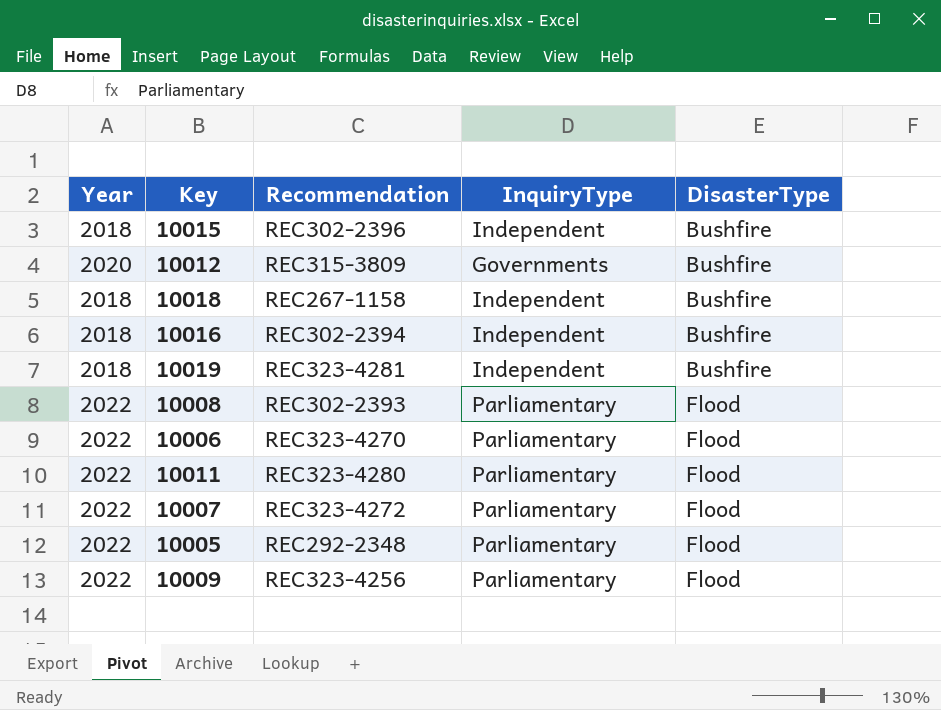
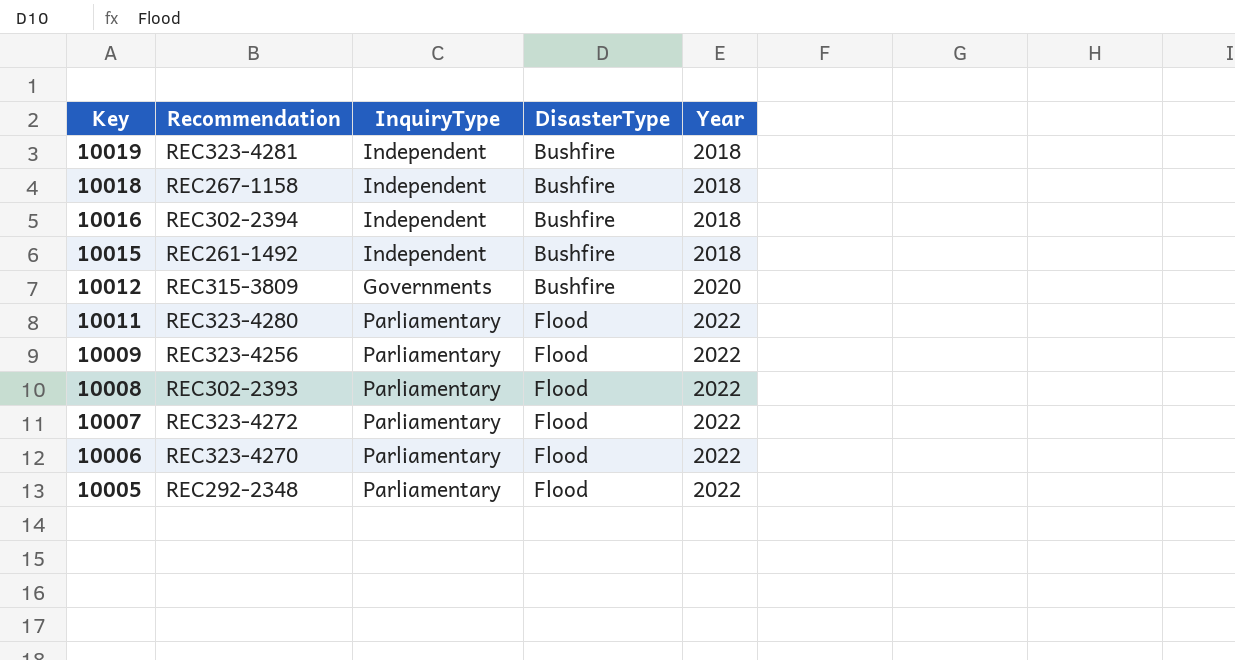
row order: DisasterType ascending -> Key descending
column Year | position: 1 -> 5
10015 | Recommendation: REC302-2396 -> REC261-1492

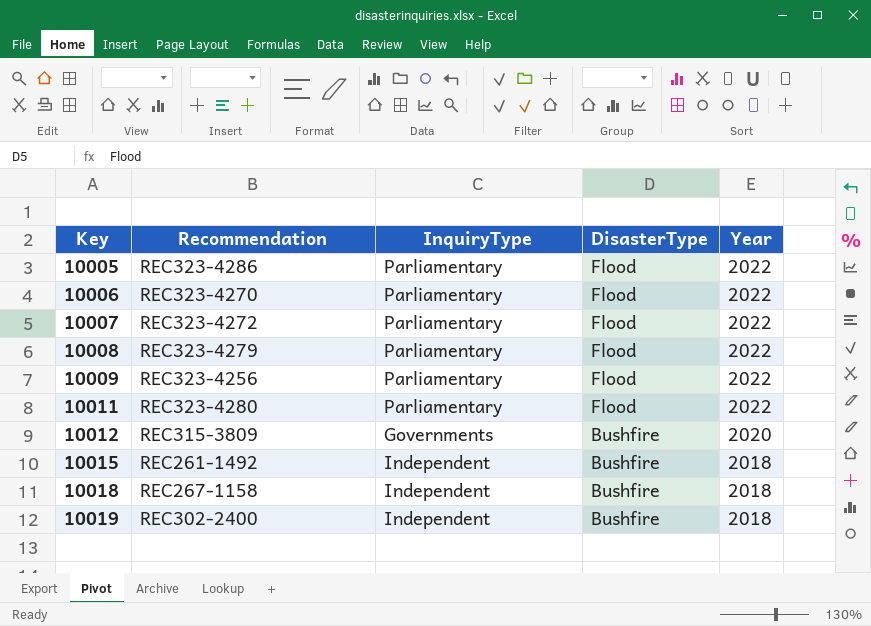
row order: Key descending -> Key ascending
row 10016: REC302-2394 | Independent | Bushfire | 2018 -> none
10005 | Recommendation: REC292-2348 -> REC323-4286
10008 | Recommendation: REC302-2393 -> REC323-4279
10019 | Recommendation: REC323-4281 -> REC302-2400

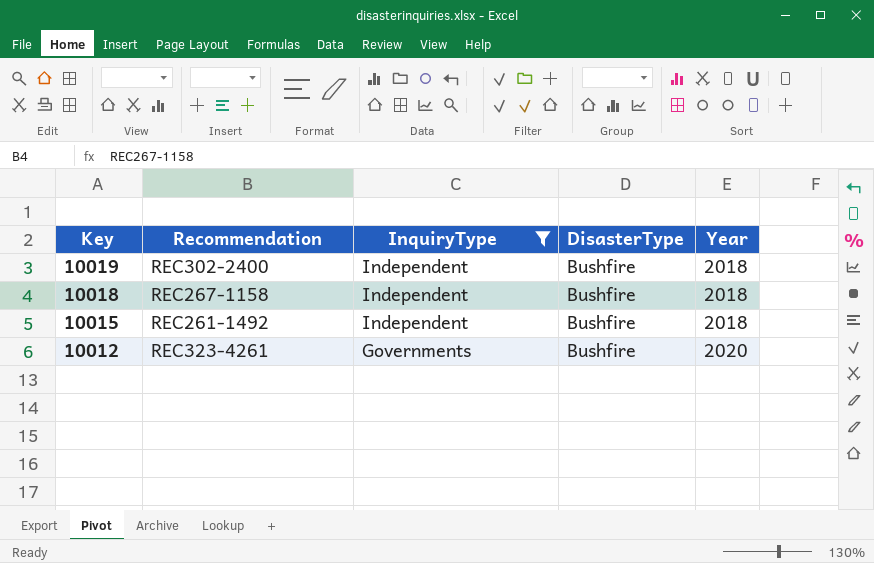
filter: none -> InquiryType != Parliamentary
row order: Key ascending -> Key descending
10012 | Recommendation: REC315-3809 -> REC323-4261

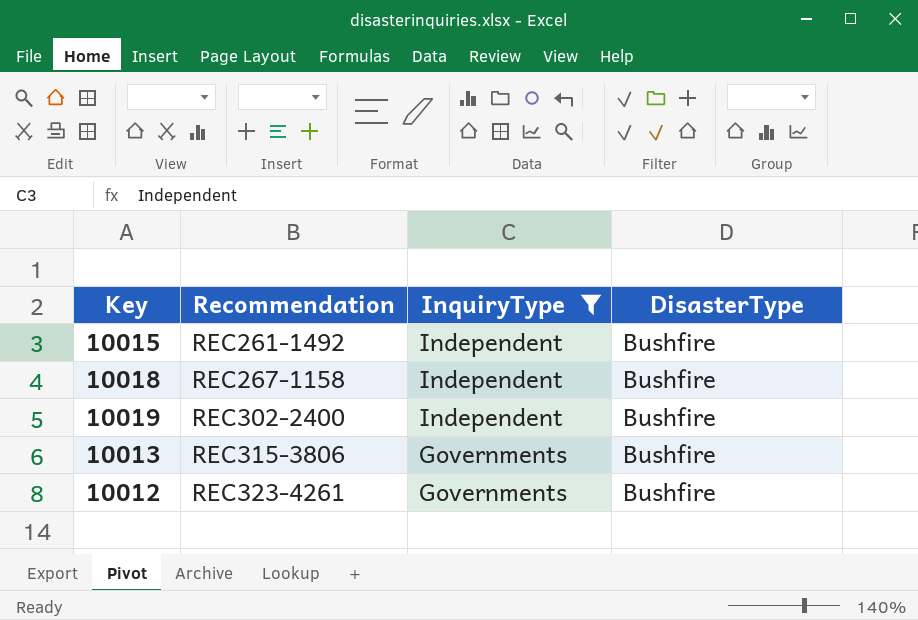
row order: Key descending -> Recommendation ascending
column Year | position: 5 -> none
row 10013: none -> REC315-3806 | Governments | Bushfire

